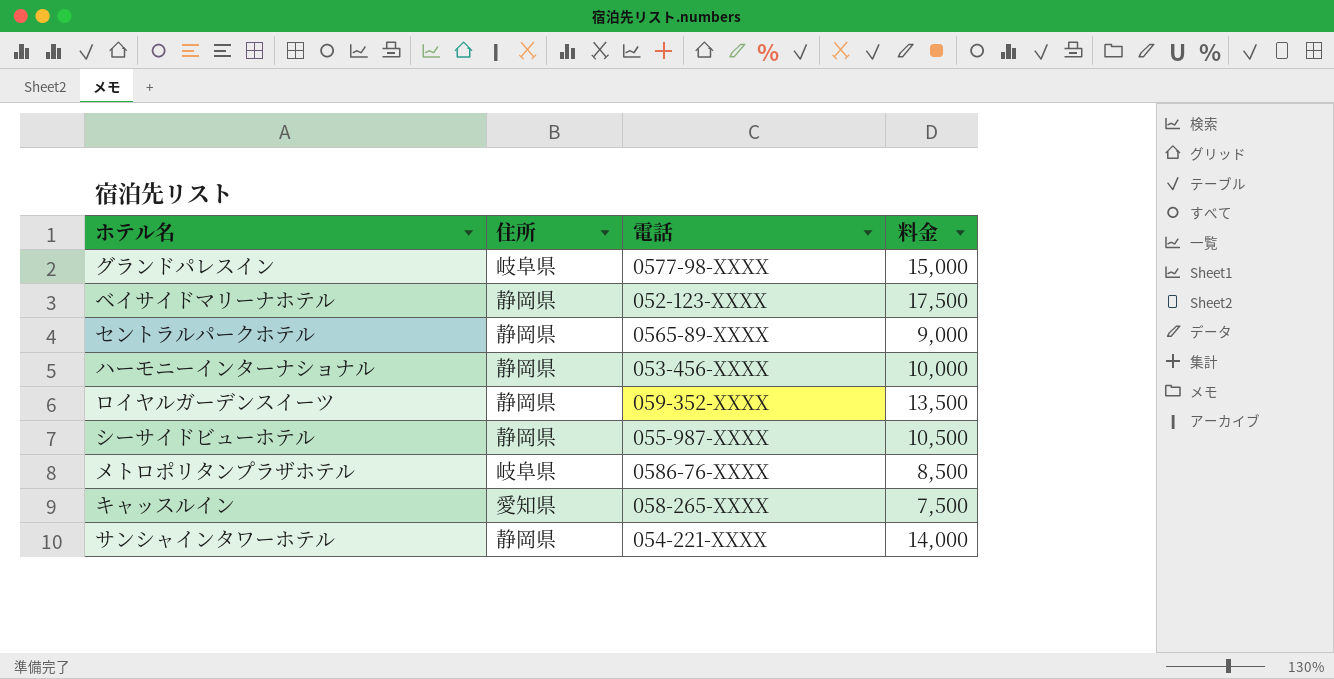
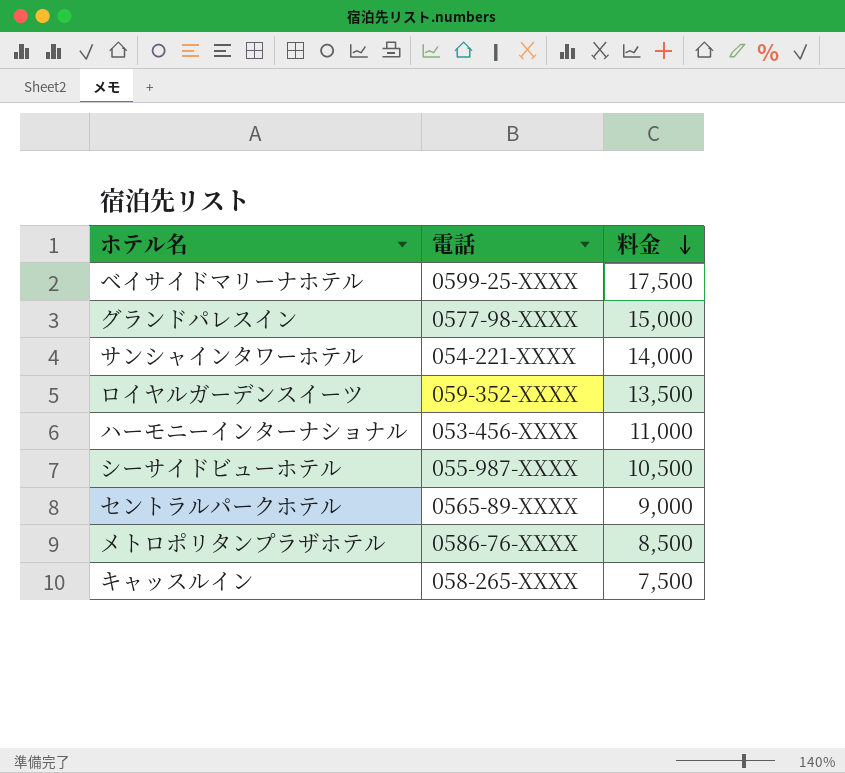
row order: none -> 料金 descending
column 住所 | position: 2 -> none
ベイサイドマリーナホテル | 電話: 052-123-XXXX -> 0599-25-XXXX
ハーモニーインターナショナル | 料金: 10,000 -> 11,000

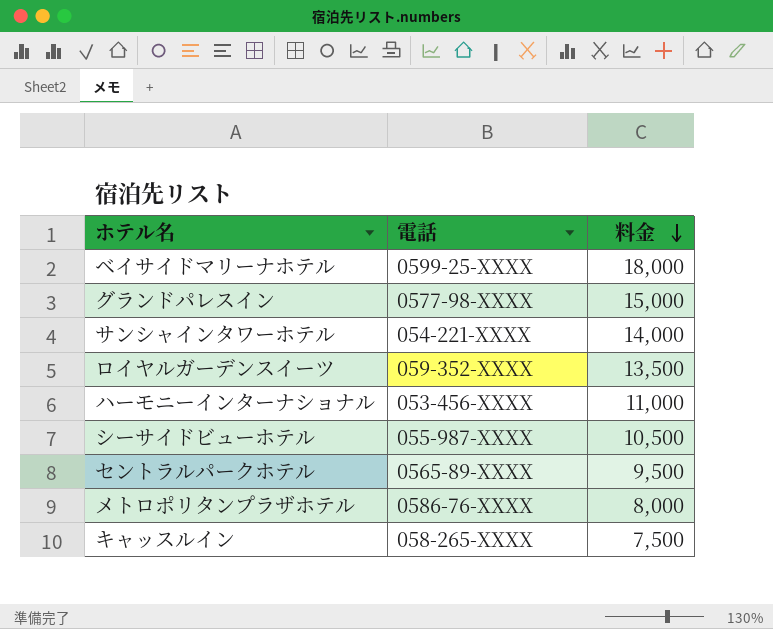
ベイサイドマリーナホテル | 料金: 17,500 -> 18,000
セントラルパークホテル | 料金: 9,000 -> 9,500
メトロポリタンプラザホテル | 料金: 8,500 -> 8,000

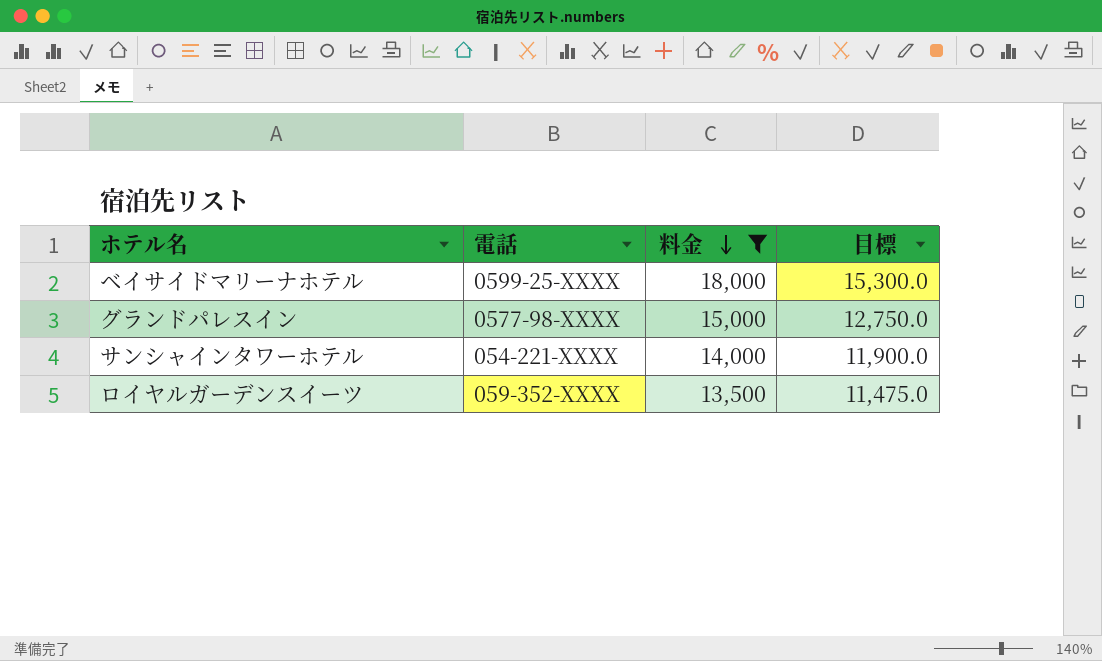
filter: none -> 料金 >= 13,500
column 目標 | formula: none -> [料金] * 0.85

